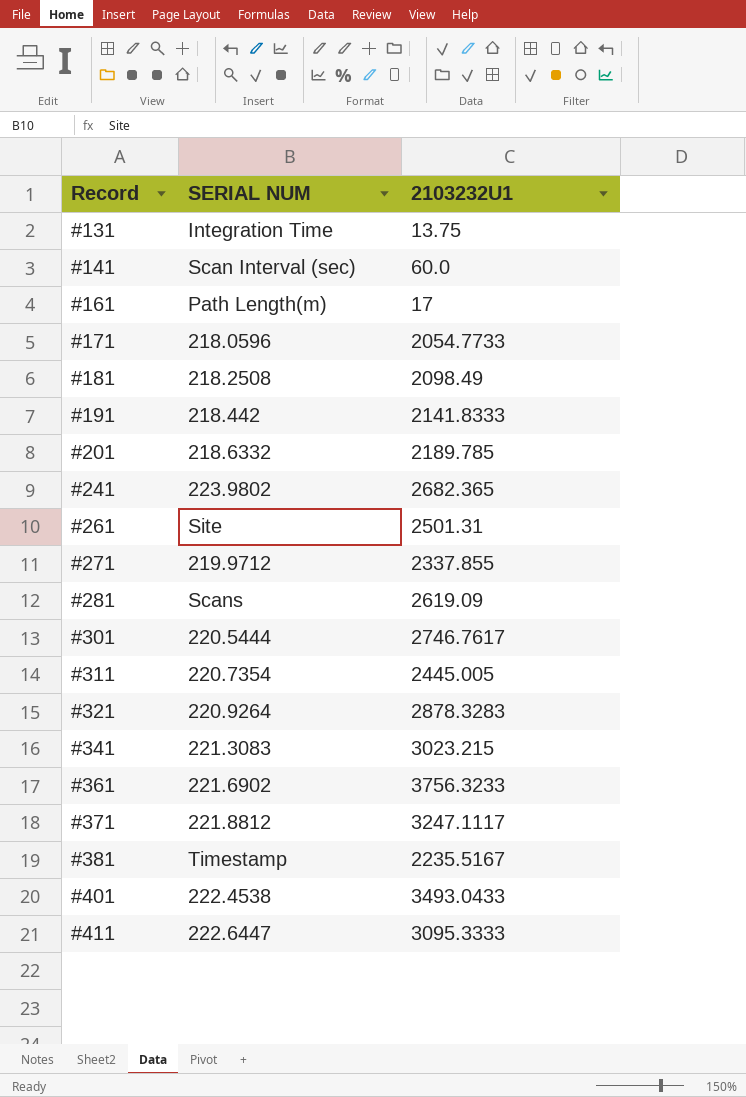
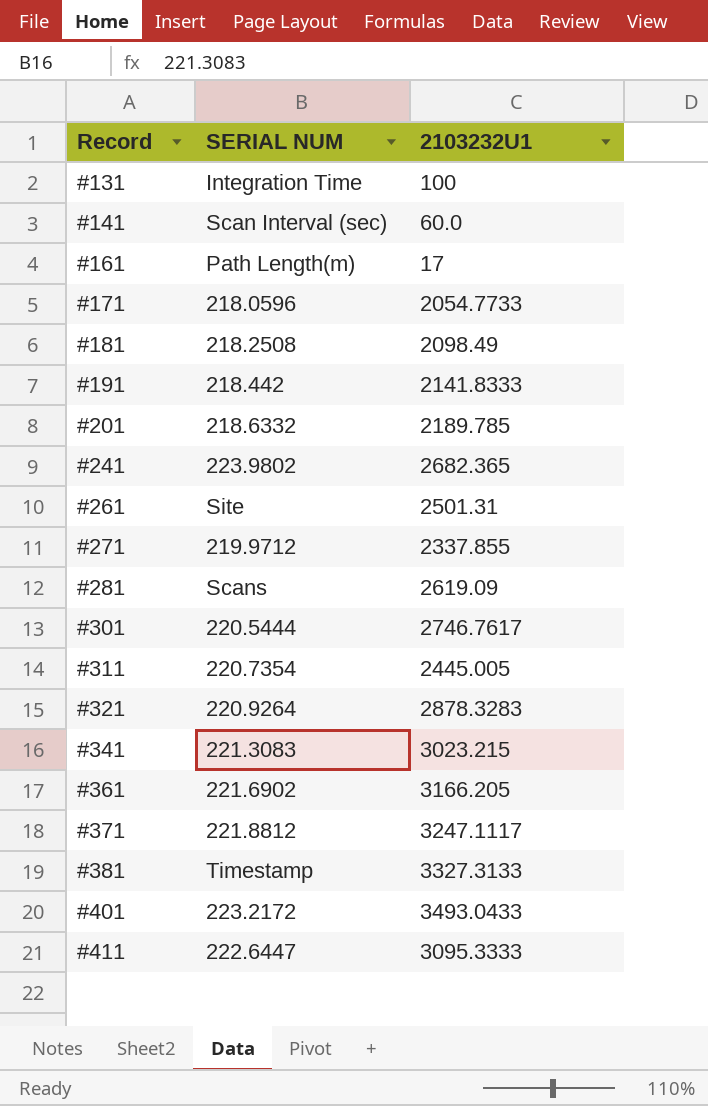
#131 | 2103232U1: 13.75 -> 100
#361 | 2103232U1: 3756.3233 -> 3166.205
#381 | 2103232U1: 2235.5167 -> 3327.3133
#401 | SERIAL NUM: 222.4538 -> 223.2172

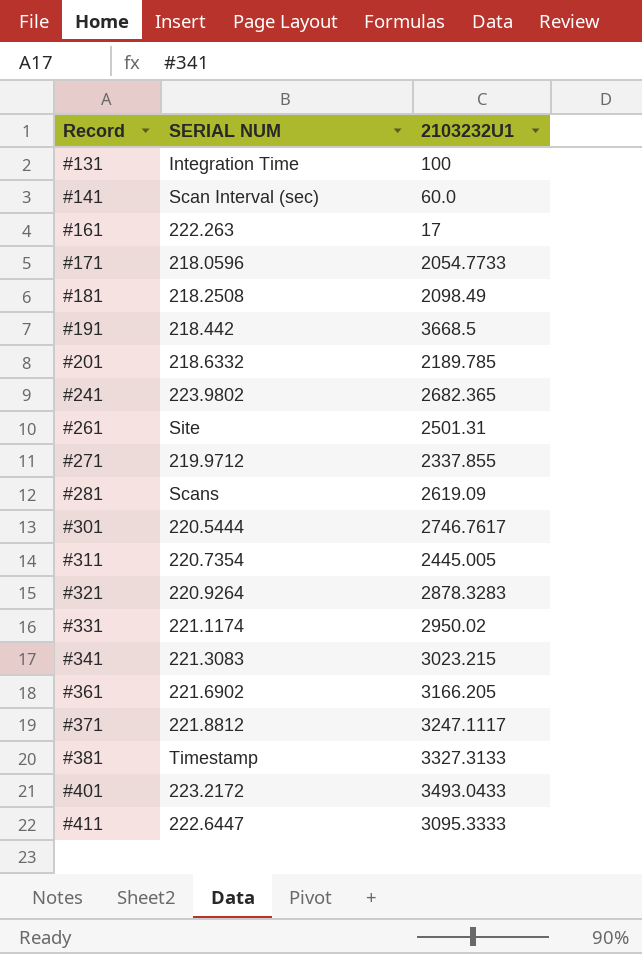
#161 | SERIAL NUM: Path Length(m) -> 222.263
#191 | 2103232U1: 2141.8333 -> 3668.5
row #331: none -> 221.1174 | 2950.02

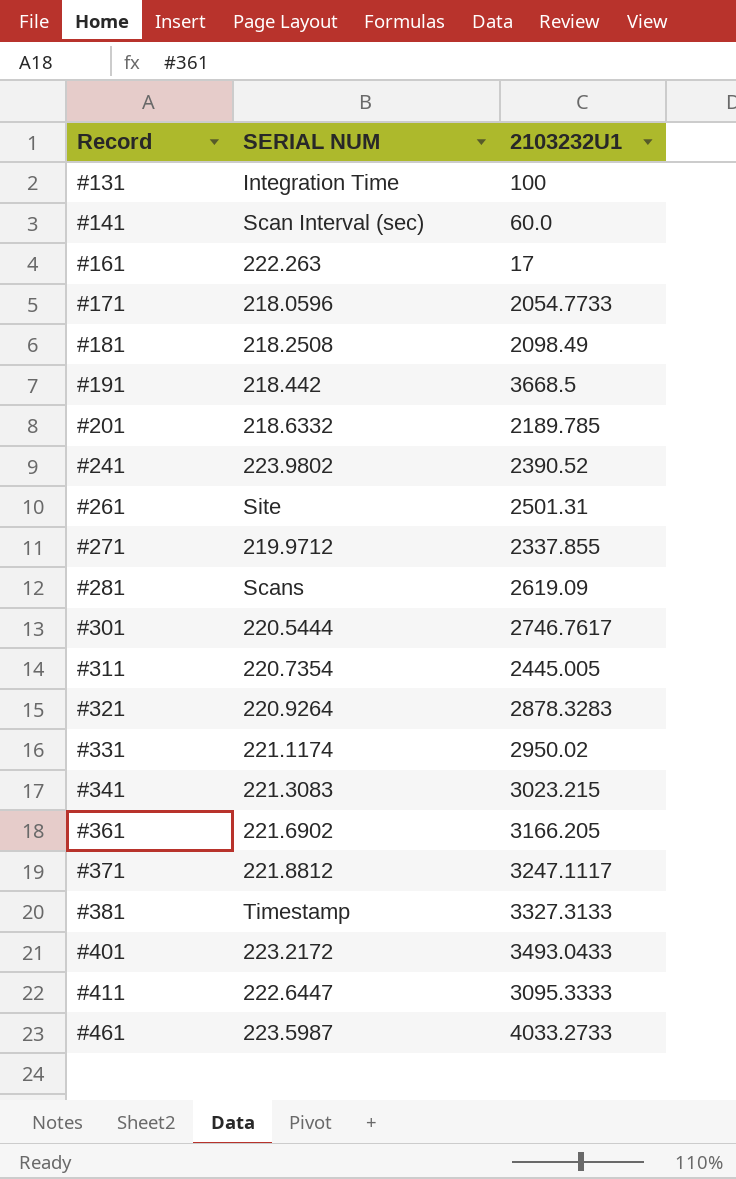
#241 | 2103232U1: 2682.365 -> 2390.52
row #461: none -> 223.5987 | 4033.2733

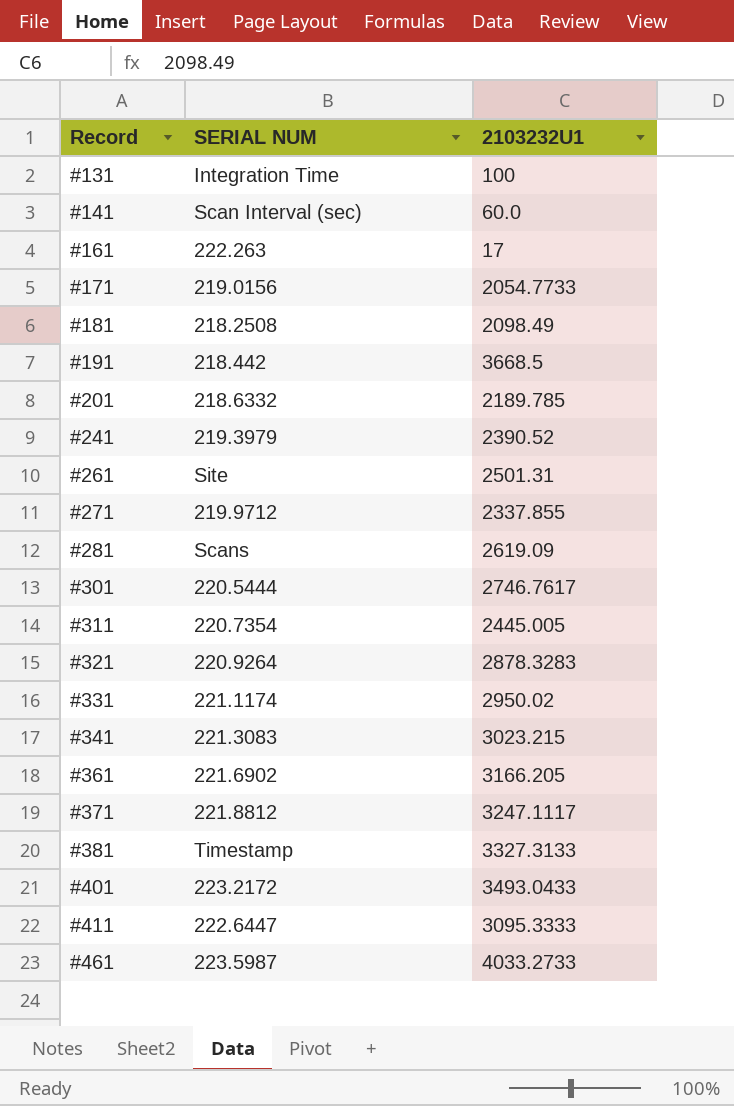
#171 | SERIAL NUM: 218.0596 -> 219.0156
#241 | SERIAL NUM: 223.9802 -> 219.3979

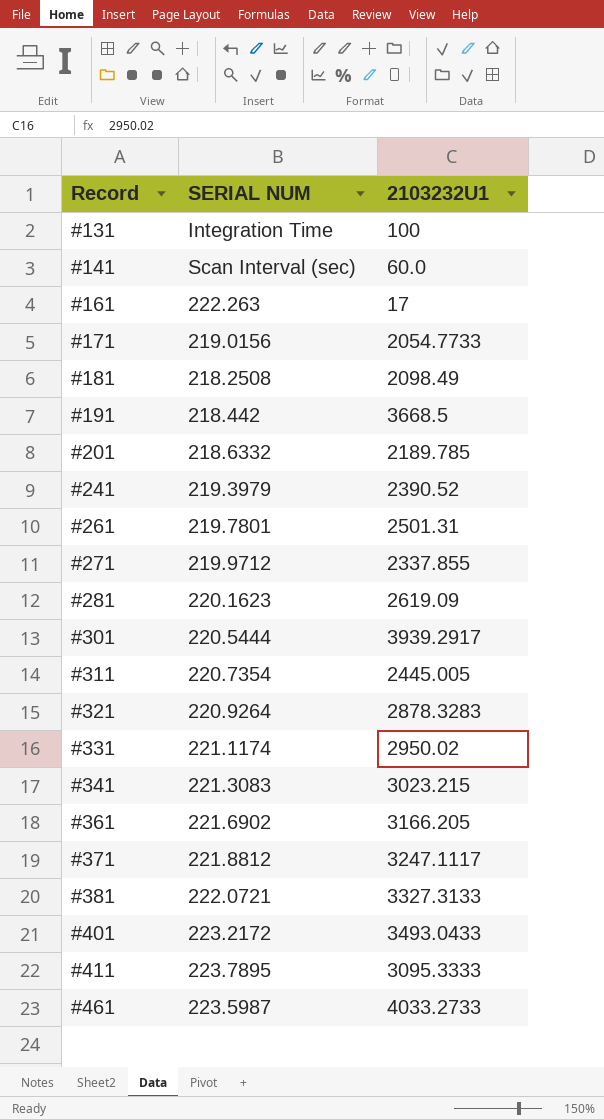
#261 | SERIAL NUM: Site -> 219.7801
#281 | SERIAL NUM: Scans -> 220.1623
#301 | 2103232U1: 2746.7617 -> 3939.2917
#381 | SERIAL NUM: Timestamp -> 222.0721
#411 | SERIAL NUM: 222.6447 -> 223.7895

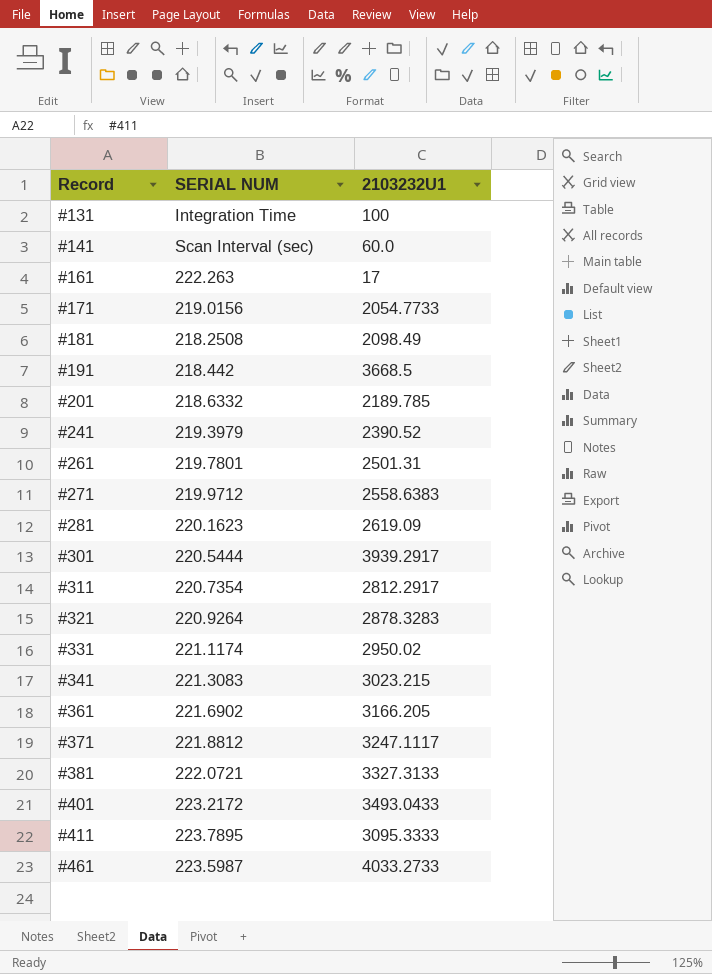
#271 | 2103232U1: 2337.855 -> 2558.6383
#311 | 2103232U1: 2445.005 -> 2812.2917

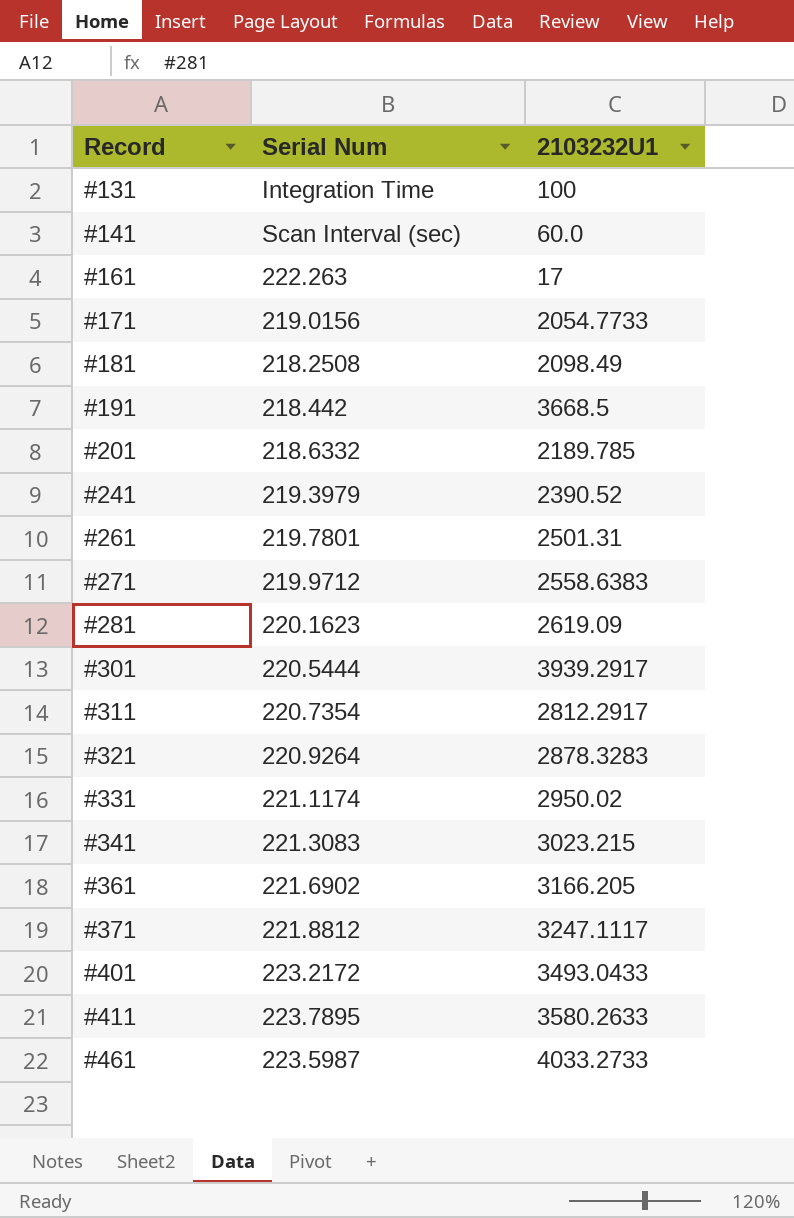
column name: SERIAL NUM -> Serial Num
row #381: 222.0721 | 3327.3133 -> none
#411 | 2103232U1: 3095.3333 -> 3580.2633

